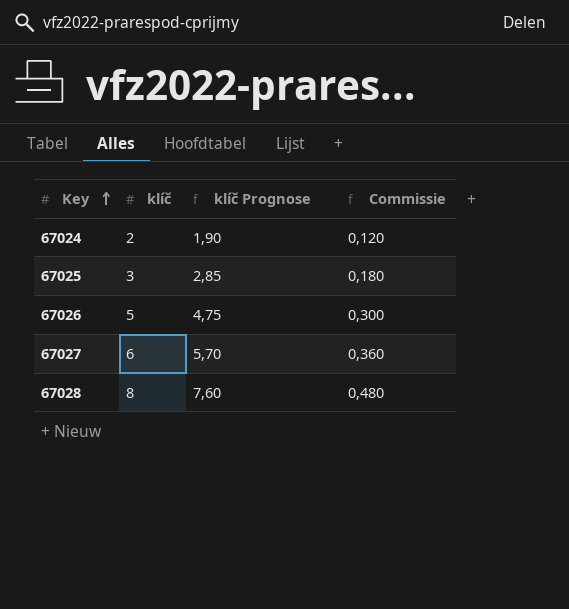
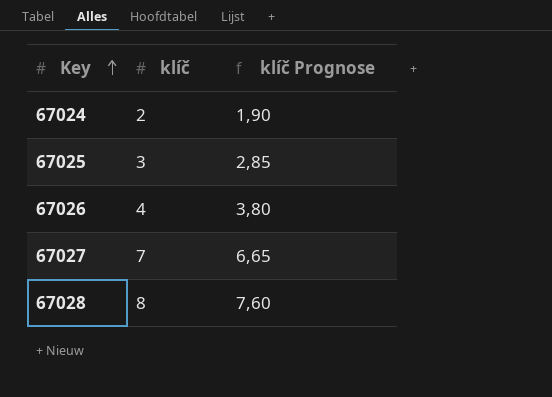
column Commissie | formula: [klíč] * 0,06 -> none
67026 | klíč: 5 -> 4
67026 | klíč Prognose: 4,75 -> 3,80
67027 | klíč: 6 -> 7
67027 | klíč Prognose: 5,70 -> 6,65

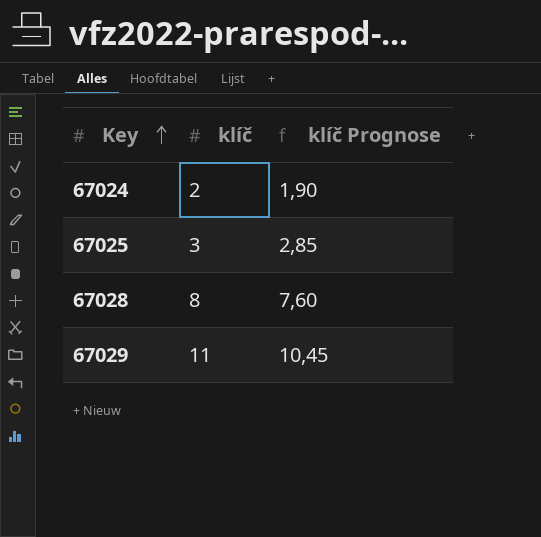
row 67026: 4 | 3,80 -> none
row 67027: 7 | 6,65 -> none
row 67029: none -> 11 | 10,45

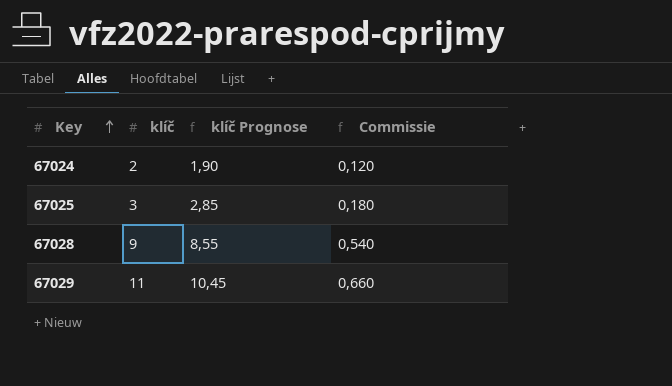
column Commissie | formula: none -> [klíč] * 0,06
67028 | klíč: 8 -> 9
67028 | klíč Prognose: 7,60 -> 8,55

